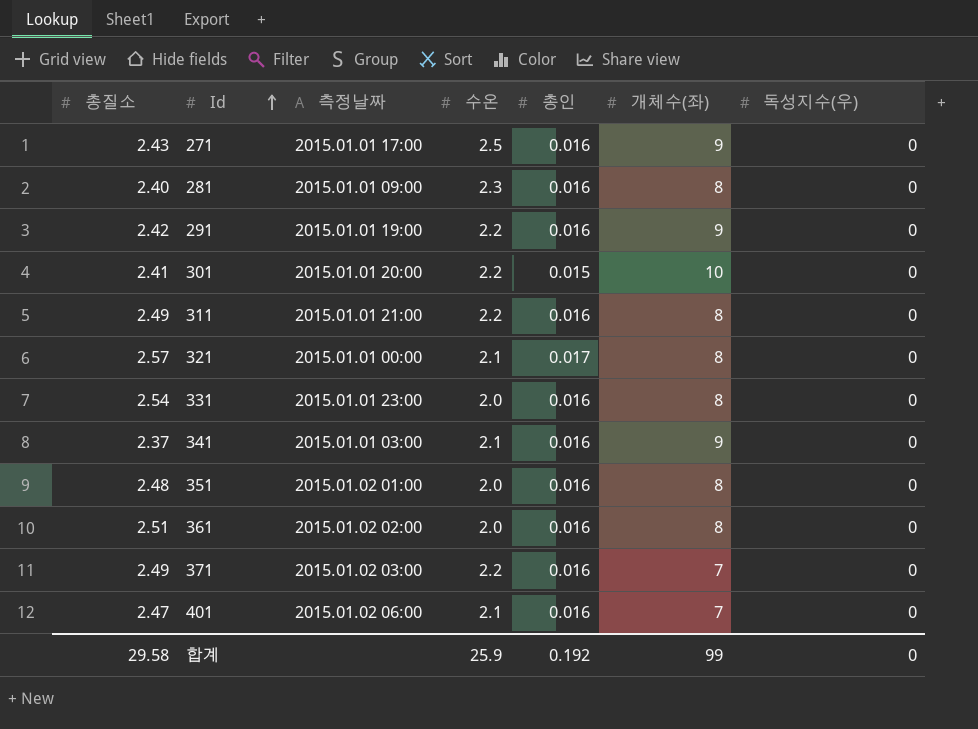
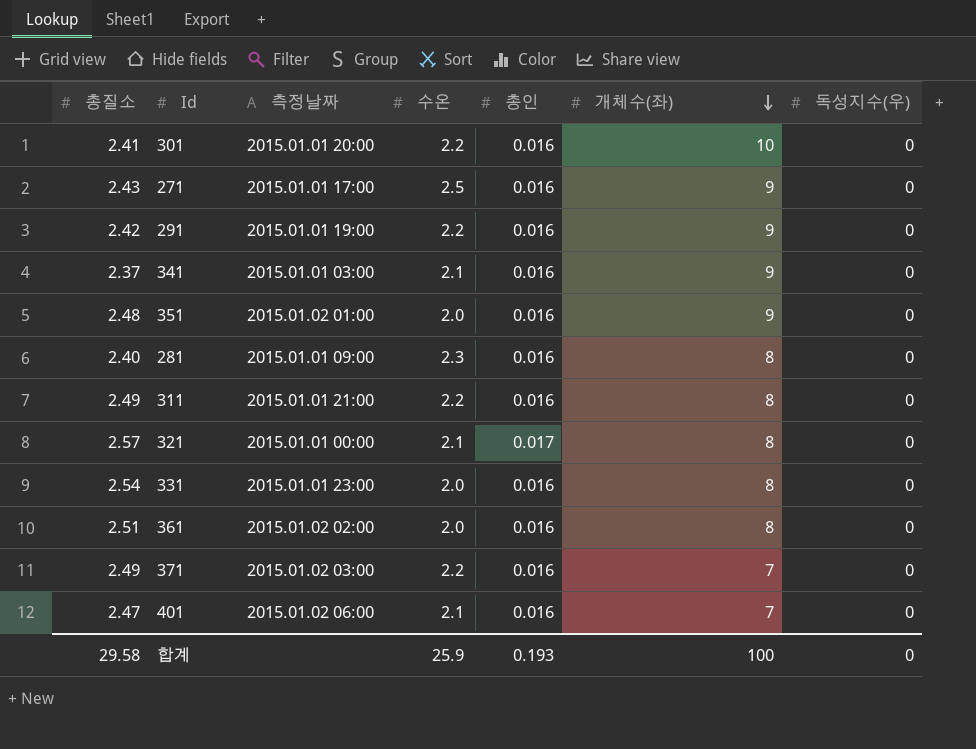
row order: Id ascending -> 개체수(좌) descending
301 | 총인: 0.015 -> 0.016
351 | 개체수(좌): 8 -> 9
합계 | 총인: 0.192 -> 0.193
합계 | 개체수(좌): 99 -> 100

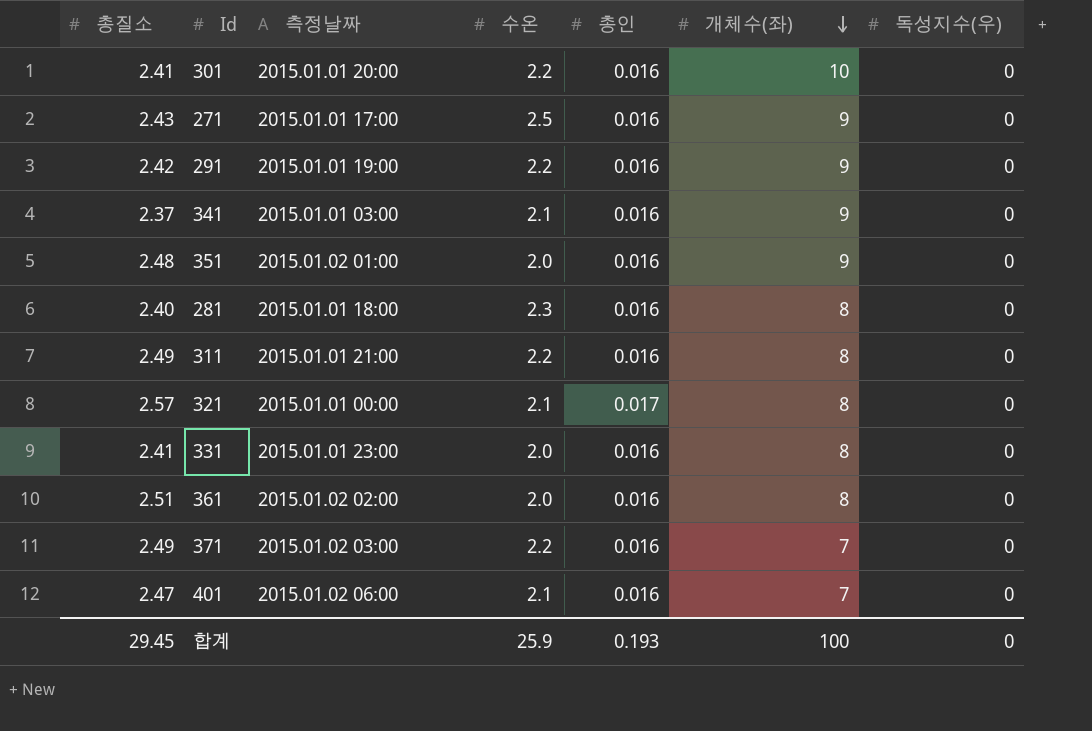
281 | 측정날짜: 2015.01.01 09:00 -> 2015.01.01 18:00
331 | 총질소: 2.54 -> 2.41
합계 | 총질소: 29.58 -> 29.45

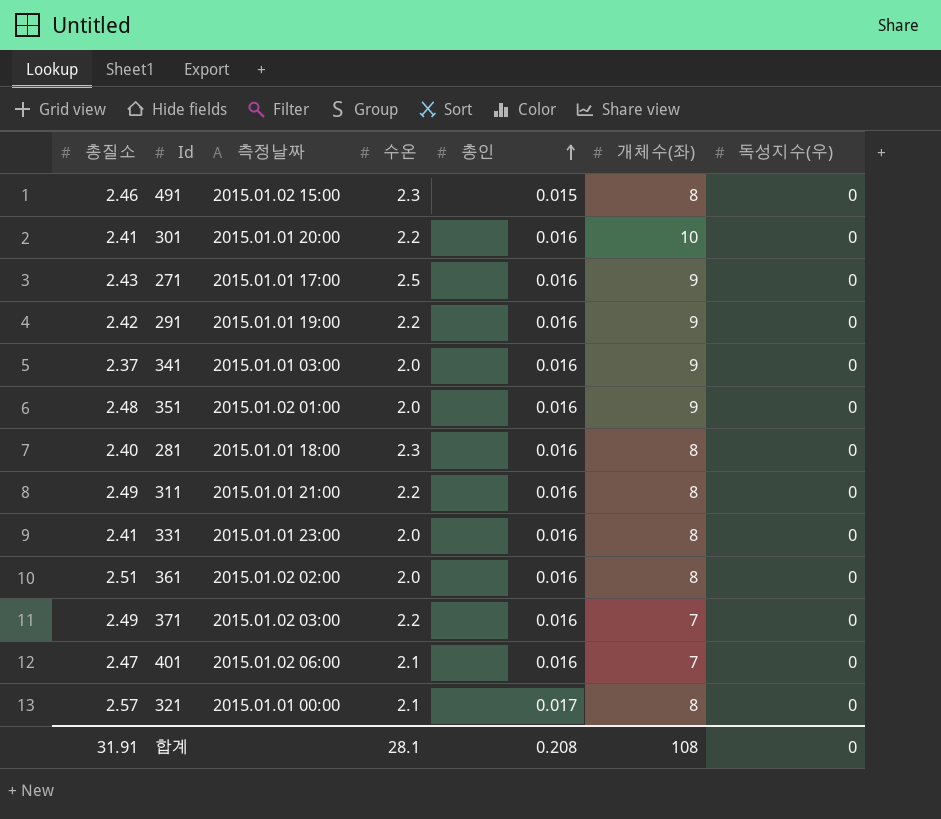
row order: 개체수(좌) descending -> 총인 ascending
row 491: none -> 2.46 | 2015.01.02 15:00 | 2.3 | 0.015 | 8 | 0
341 | 수온: 2.1 -> 2.0
합계 | 총질소: 29.45 -> 31.91
합계 | 수온: 25.9 -> 28.1
합계 | 총인: 0.193 -> 0.208
합계 | 개체수(좌): 100 -> 108

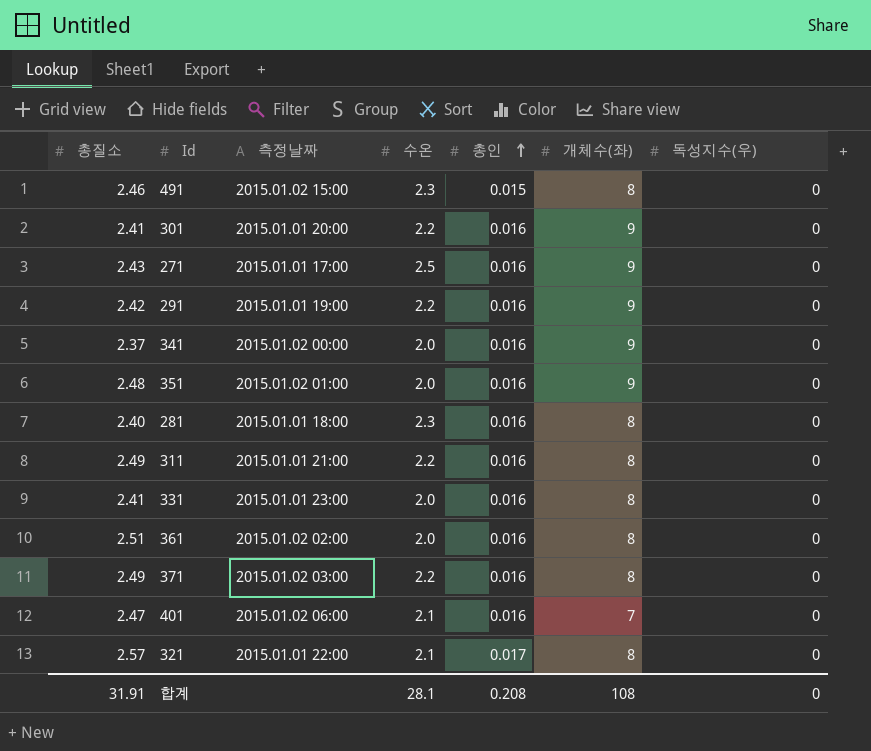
301 | 개체수(좌): 10 -> 9
341 | 측정날짜: 2015.01.01 03:00 -> 2015.01.02 00:00
371 | 개체수(좌): 7 -> 8
321 | 측정날짜: 2015.01.01 00:00 -> 2015.01.01 22:00

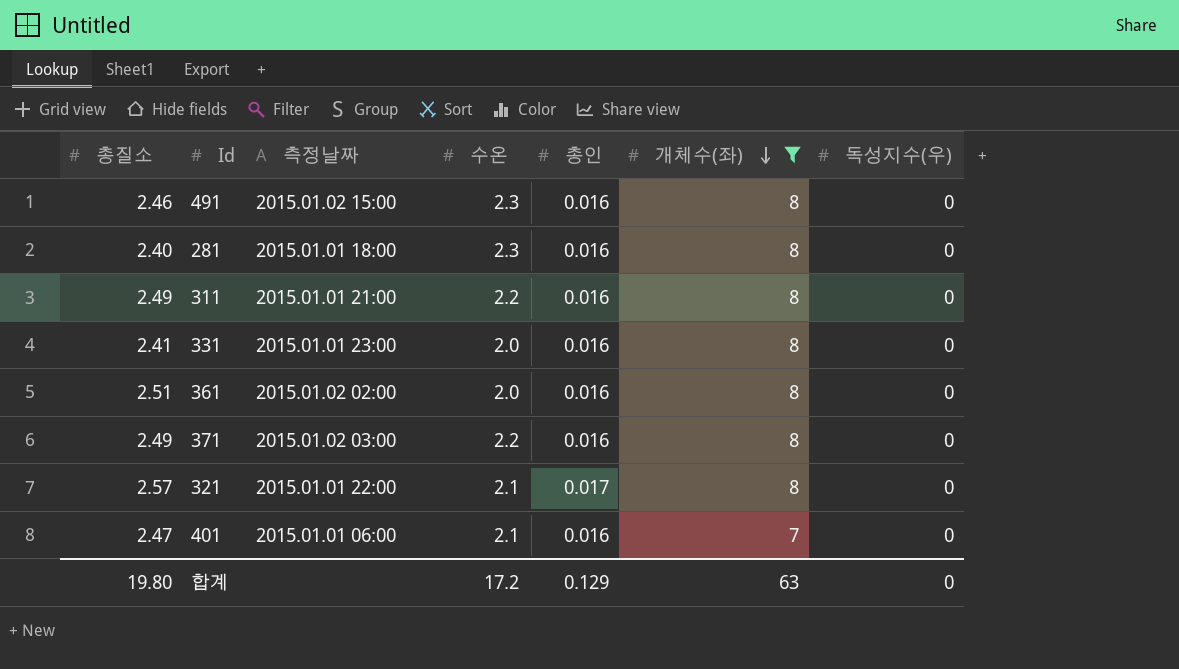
filter: none -> 개체수(좌) != 9
row order: 총인 ascending -> 개체수(좌) descending
491 | 총인: 0.015 -> 0.016
401 | 측정날짜: 2015.01.02 06:00 -> 2015.01.01 06:00
합계 | 총질소: 31.91 -> 19.80
합계 | 수온: 28.1 -> 17.2
합계 | 총인: 0.208 -> 0.129
합계 | 개체수(좌): 108 -> 63

